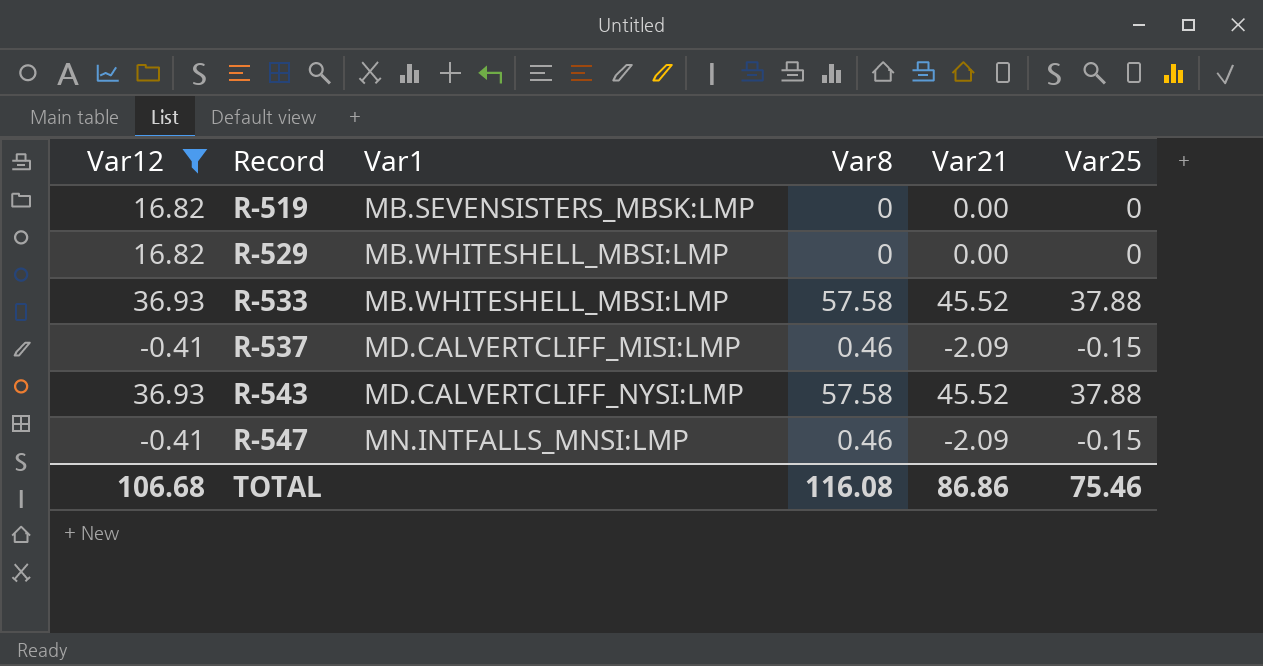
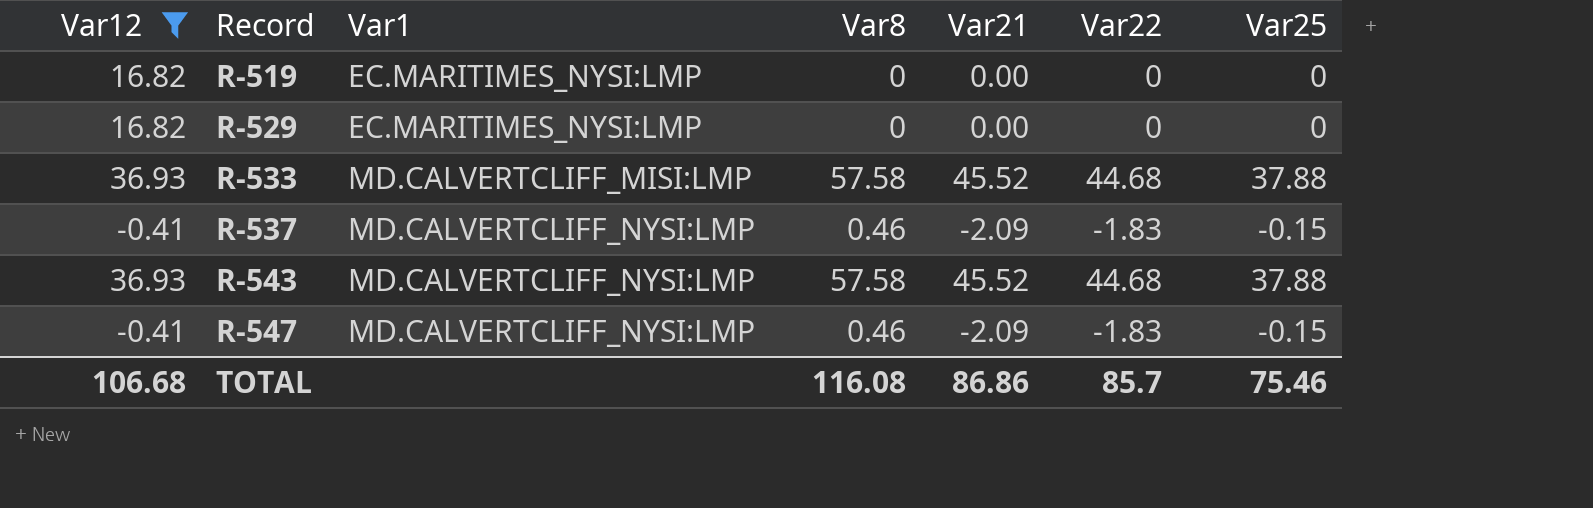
column Var22 | position: none -> 6
R-519 | Var1: MB.SEVENSISTERS_MBSK:LMP -> EC.MARITIMES_NYSI:LMP
R-529 | Var1: MB.WHITESHELL_MBSI:LMP -> EC.MARITIMES_NYSI:LMP
R-533 | Var1: MB.WHITESHELL_MBSI:LMP -> MD.CALVERTCLIFF_MISI:LMP
R-537 | Var1: MD.CALVERTCLIFF_MISI:LMP -> MD.CALVERTCLIFF_NYSI:LMP
R-547 | Var1: MN.INTFALLS_MNSI:LMP -> MD.CALVERTCLIFF_NYSI:LMP

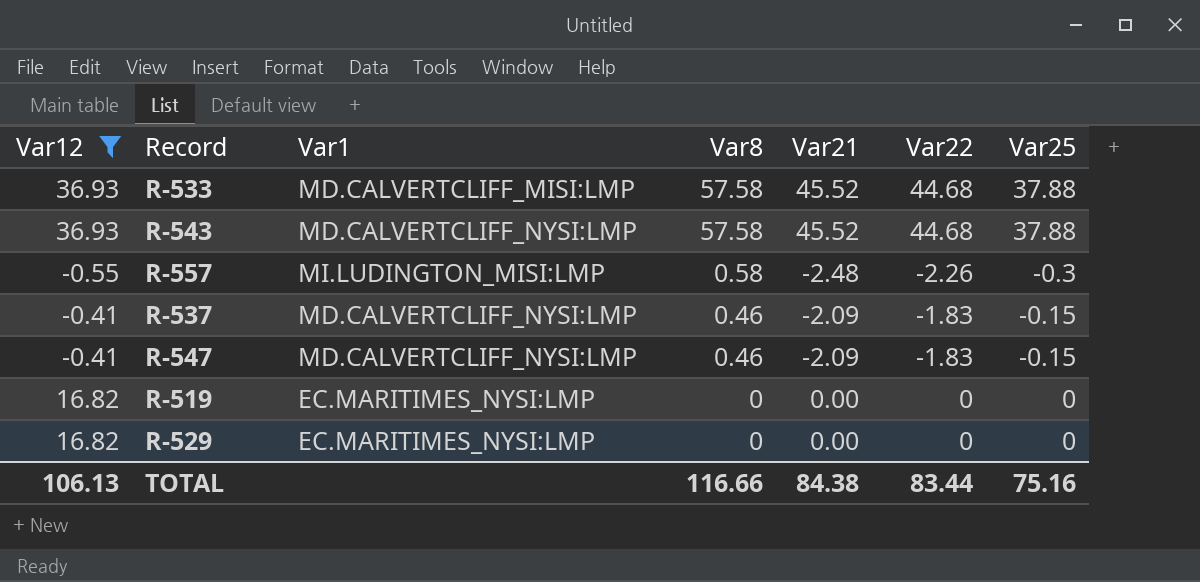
row order: Record ascending -> Var8 descending
row R-557: none -> -0.55 | MI.LUDINGTON_MISI:LMP | 0.58 | -2.48 | -2.26 | -0.3
TOTAL | Var12: 106.68 -> 106.13
TOTAL | Var8: 116.08 -> 116.66
TOTAL | Var21: 86.86 -> 84.38
TOTAL | Var22: 85.7 -> 83.44
TOTAL | Var25: 75.46 -> 75.16

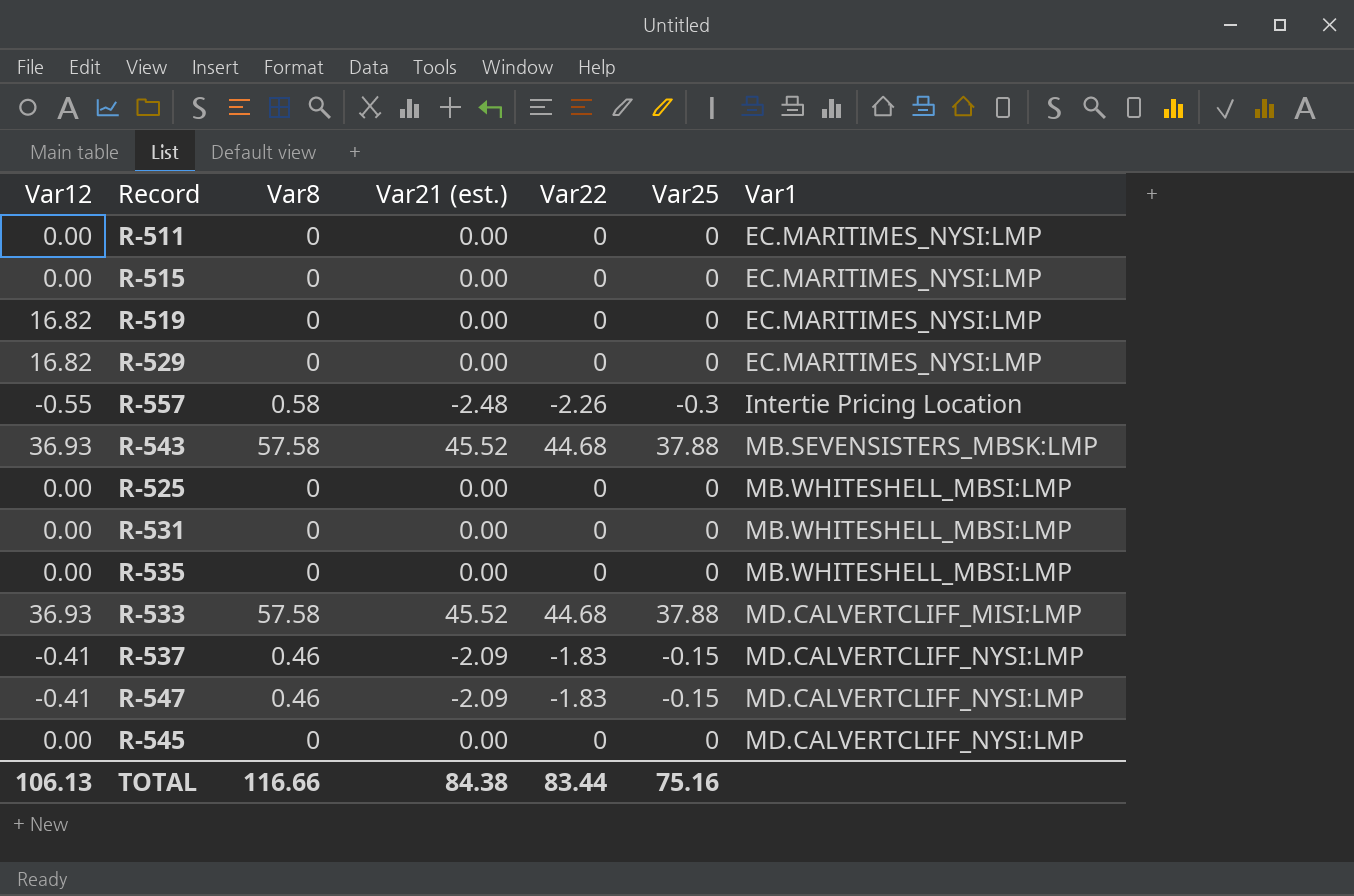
filter: Var12 != 0.00 -> none
row order: Var8 descending -> Var1 ascending
column name: Var21 -> Var21 (est.)
column Var1 | position: 3 -> 7
R-557 | Var1: MI.LUDINGTON_MISI:LMP -> Intertie Pricing Location
R-543 | Var1: MD.CALVERTCLIFF_NYSI:LMP -> MB.SEVENSISTERS_MBSK:LMP

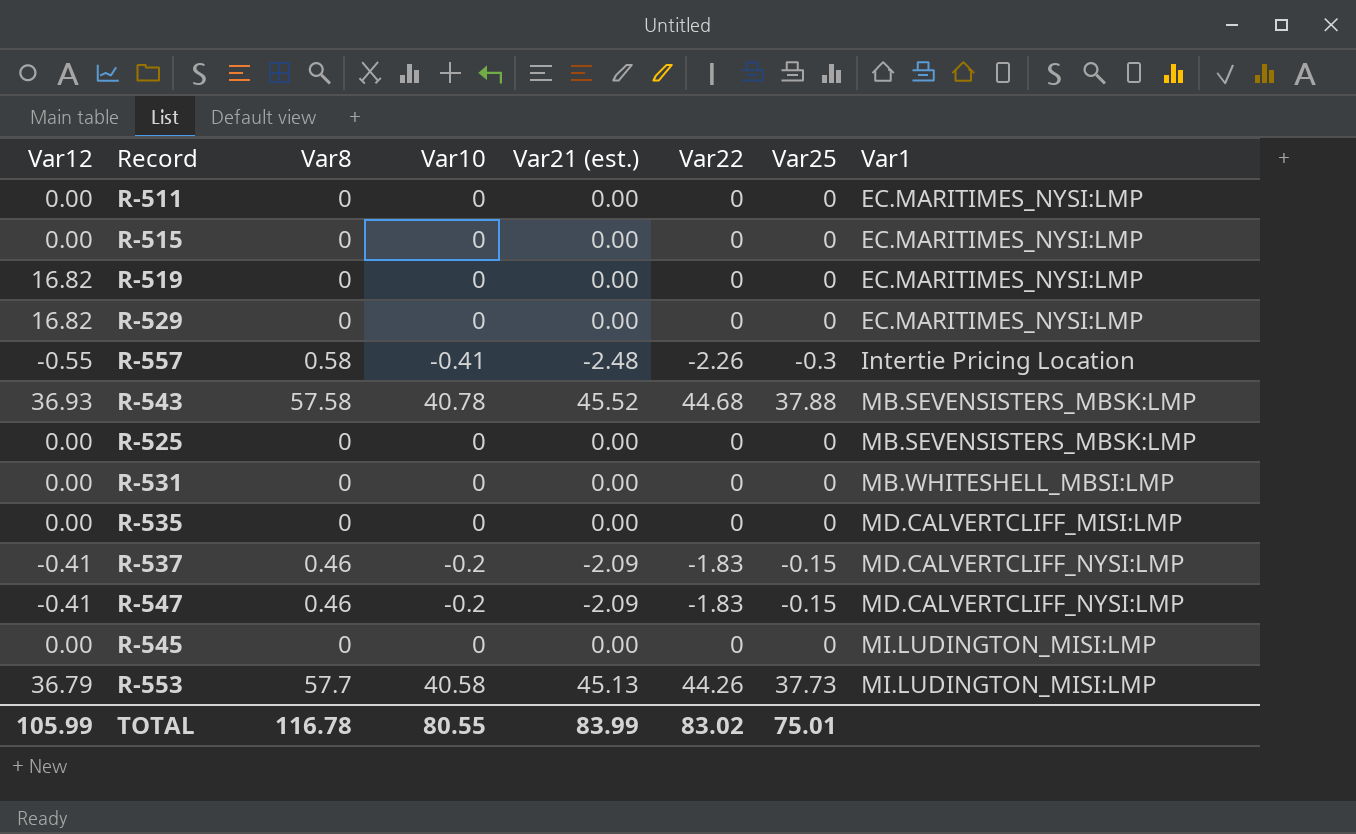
column Var10 | position: none -> 4
row R-533: 36.93 | 57.58 | 45.52 | 44.68 | 37.88 | MD.CALVERTCLIFF_MISI:LMP -> none
R-525 | Var1: MB.WHITESHELL_MBSI:LMP -> MB.SEVENSISTERS_MBSK:LMP
R-535 | Var1: MB.WHITESHELL_MBSI:LMP -> MD.CALVERTCLIFF_MISI:LMP
R-545 | Var1: MD.CALVERTCLIFF_NYSI:LMP -> MI.LUDINGTON_MISI:LMP
row R-553: none -> 36.79 | 57.7 | 40.58 | 45.13 | 44.26 | 37.73 | MI.LUDINGTON_MISI:LMP
TOTAL | Var12: 106.13 -> 105.99
TOTAL | Var8: 116.66 -> 116.78
TOTAL | Var21 (est.): 84.38 -> 83.99
TOTAL | Var22: 83.44 -> 83.02
TOTAL | Var25: 75.16 -> 75.01

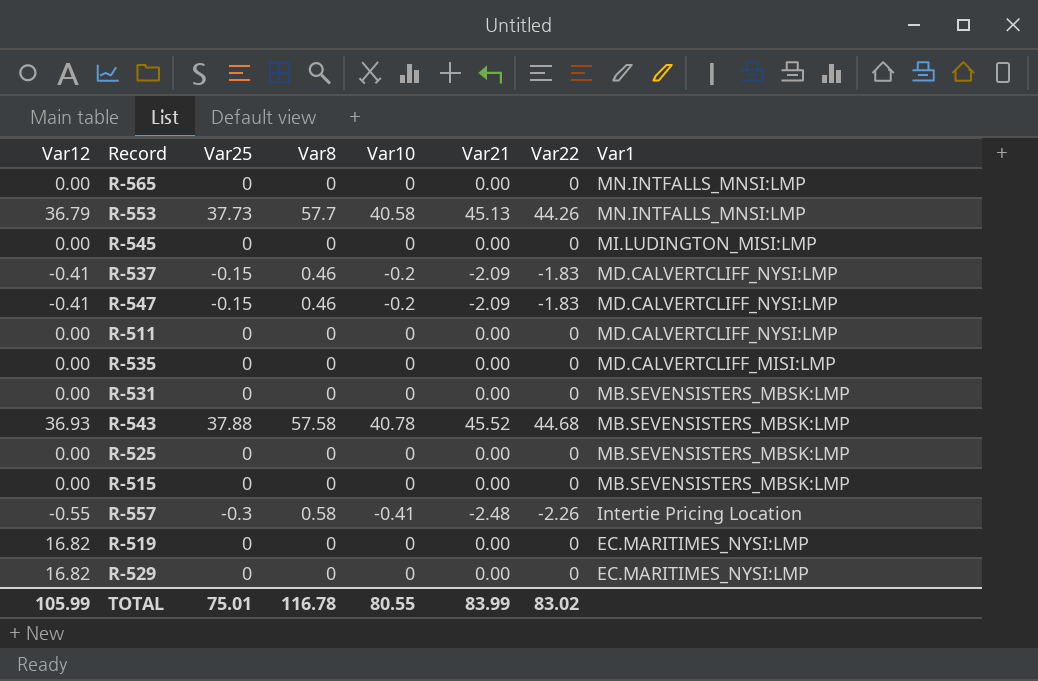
row order: Var1 ascending -> Var1 descending
column Var25 | position: 7 -> 3
column name: Var21 (est.) -> Var21
row R-565: none -> 0.00 | 0 | 0 | 0 | 0.00 | 0 | MN.INTFALLS_MNSI:LMP
R-553 | Var1: MI.LUDINGTON_MISI:LMP -> MN.INTFALLS_MNSI:LMP
R-511 | Var1: EC.MARITIMES_NYSI:LMP -> MD.CALVERTCLIFF_NYSI:LMP
R-531 | Var1: MB.WHITESHELL_MBSI:LMP -> MB.SEVENSISTERS_MBSK:LMP
R-515 | Var1: EC.MARITIMES_NYSI:LMP -> MB.SEVENSISTERS_MBSK:LMP

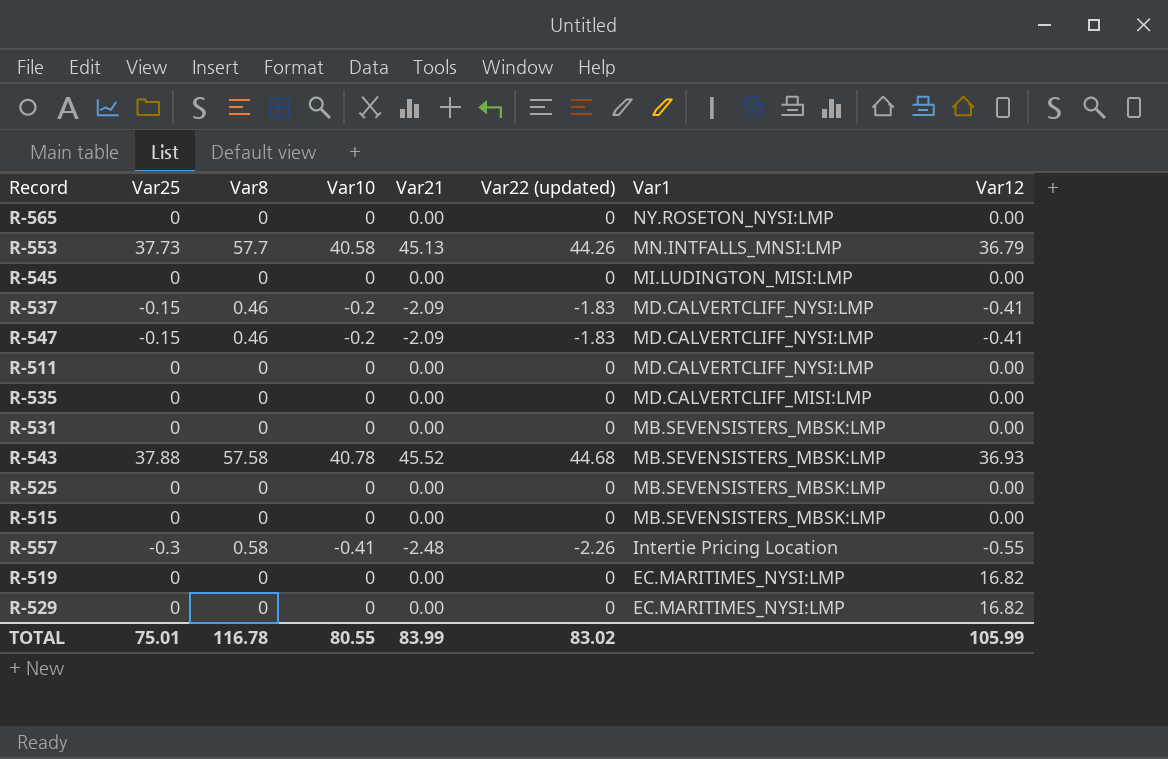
column name: Var22 -> Var22 (updated)
column Var12 | position: 1 -> 8
R-565 | Var1: MN.INTFALLS_MNSI:LMP -> NY.ROSETON_NYSI:LMP

